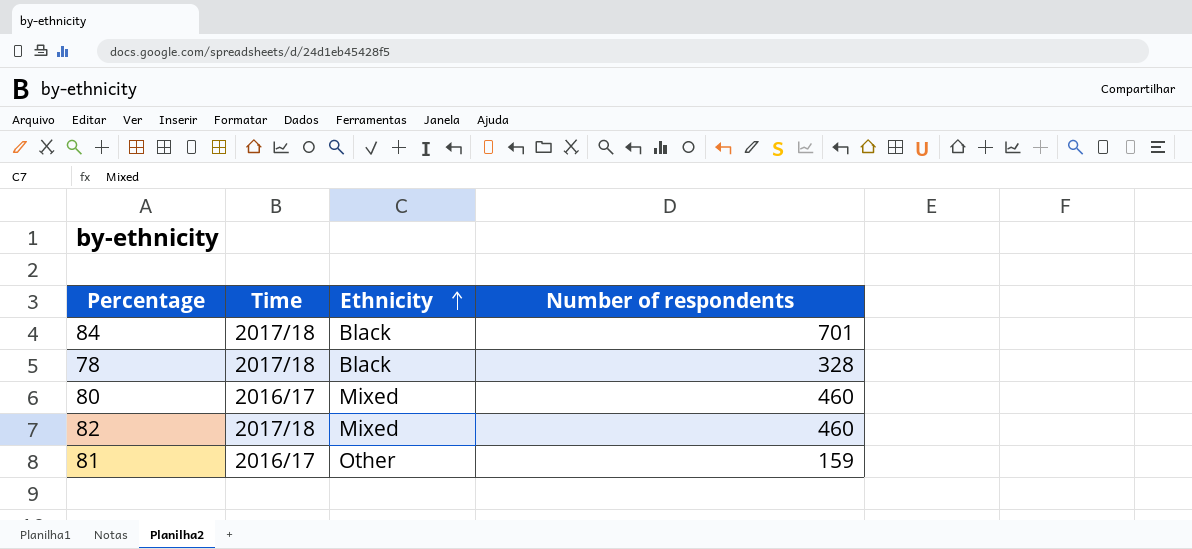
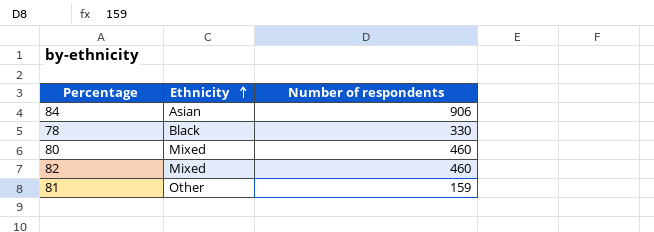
column Time | position: 2 -> none
84 | Ethnicity: Black -> Asian
84 | Number of respondents: 701 -> 906
78 | Number of respondents: 328 -> 330

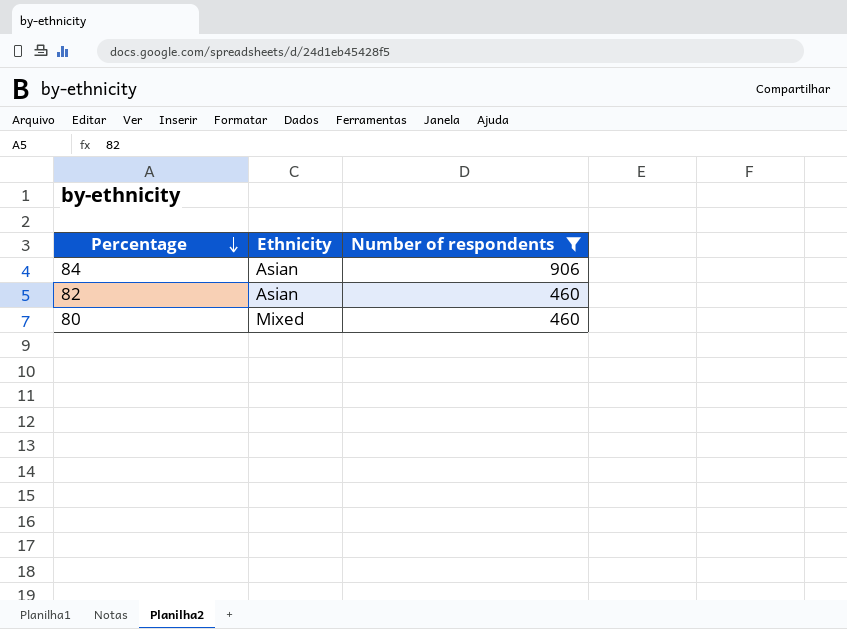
filter: none -> Number of respondents >= 460
row order: Ethnicity ascending -> Percentage descending
82 | Ethnicity: Mixed -> Asian

